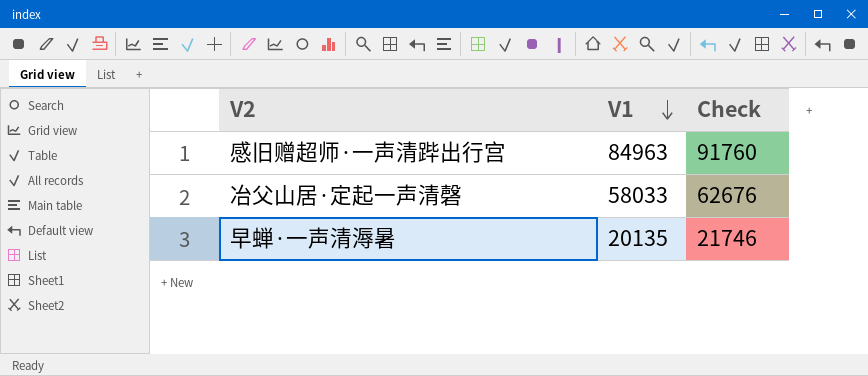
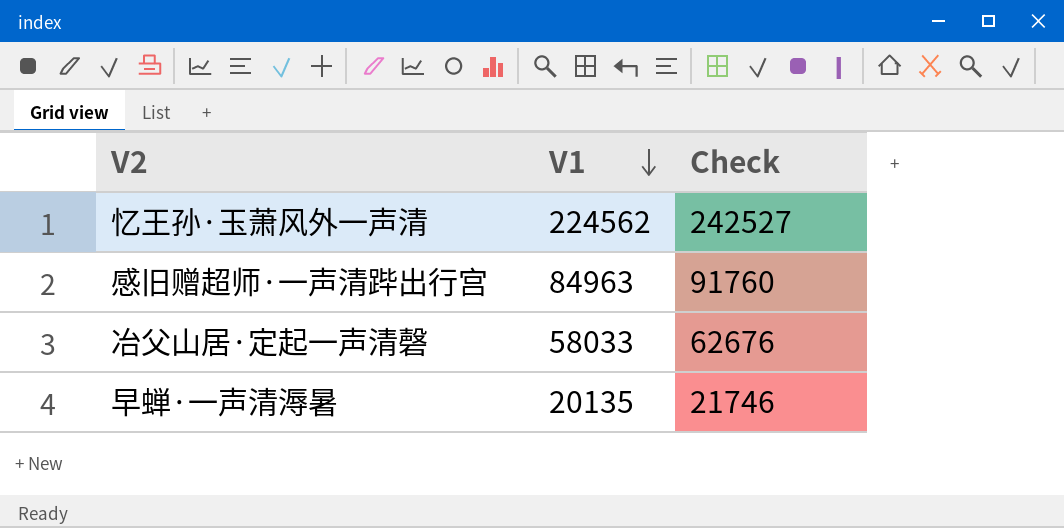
row 忆王孙·玉萧风外一声清: none -> 224562 | 242527

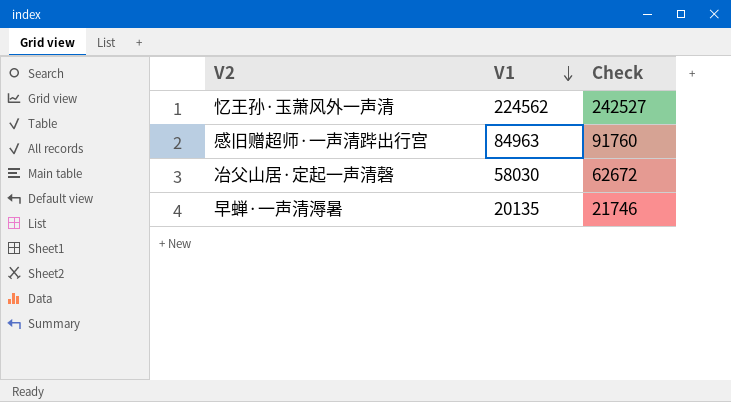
冶父山居·定起一声清磬 | V1: 58033 -> 58030
冶父山居·定起一声清磬 | Check: 62676 -> 62672

